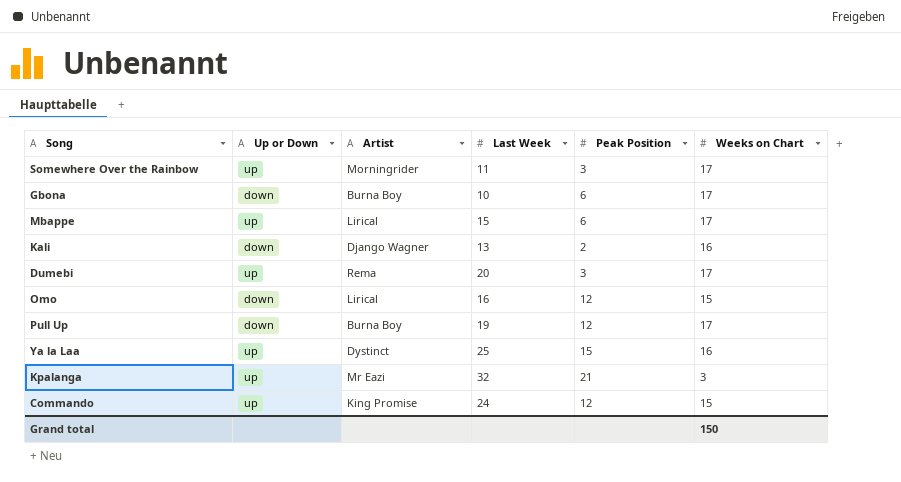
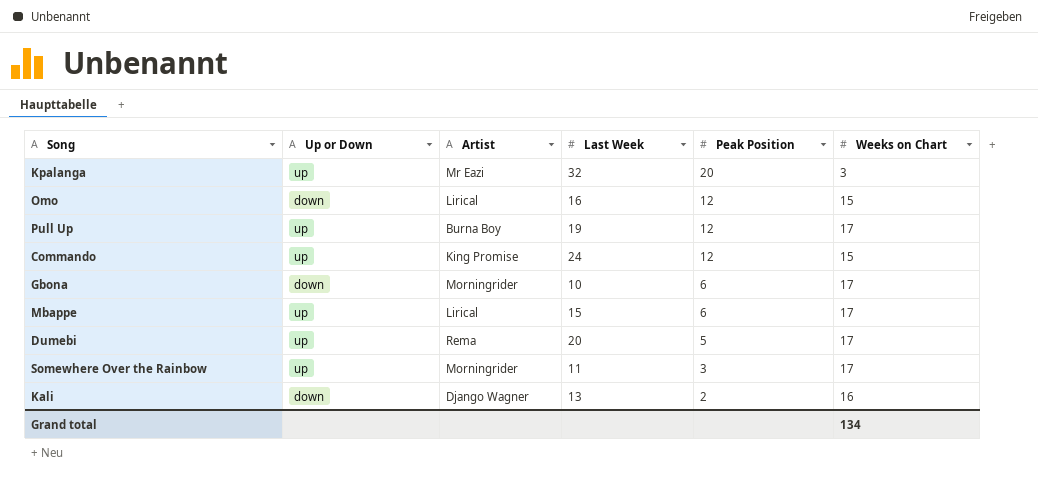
row order: none -> Peak Position descending
row Ya la Laa: up | Dystinct | 25 | 15 | 16 -> none
Kpalanga | Peak Position: 21 -> 20
Pull Up | Up or Down: down -> up
Gbona | Artist: Burna Boy -> Morningrider
Dumebi | Peak Position: 3 -> 5
Grand total | Weeks on Chart: 150 -> 134

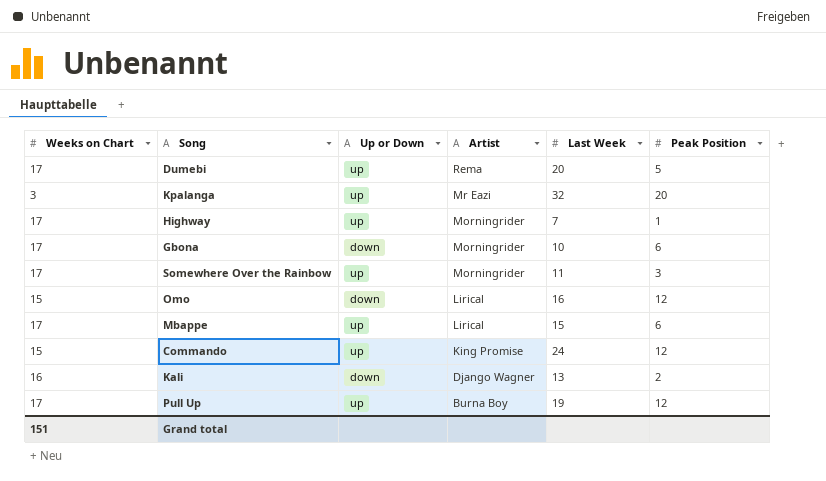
row order: Peak Position descending -> Artist descending
column Weeks on Chart | position: 6 -> 1
row Highway: none -> 17 | up | Morningrider | 7 | 1
Grand total | Weeks on Chart: 134 -> 151

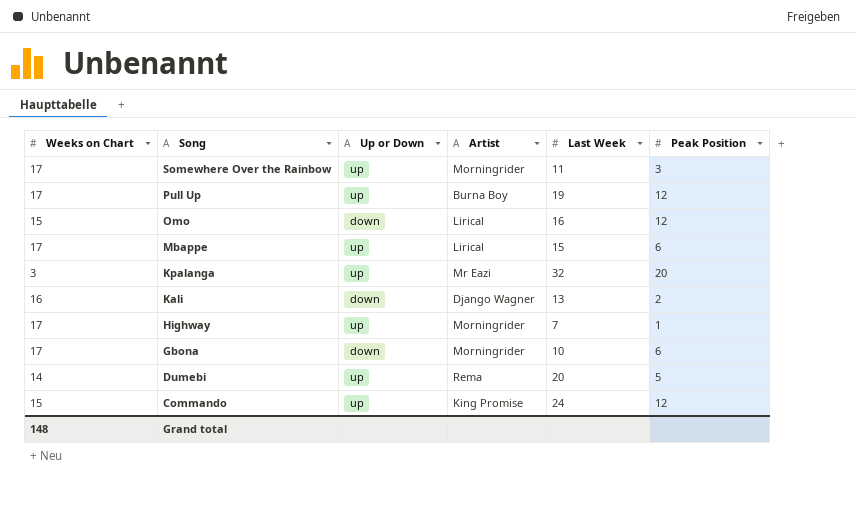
row order: Artist descending -> Song descending
Dumebi | Weeks on Chart: 17 -> 14
Grand total | Weeks on Chart: 151 -> 148

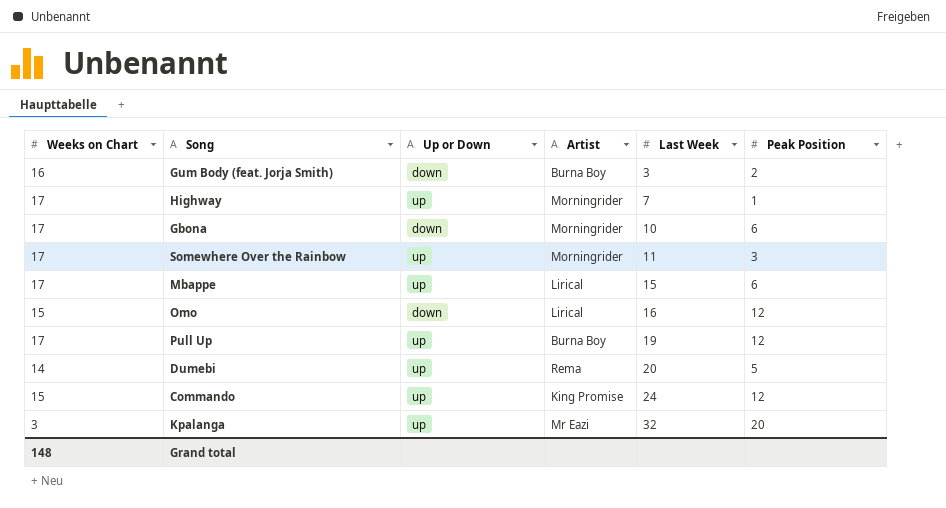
row order: Song descending -> Last Week ascending
row Kali: 16 | down | Django Wagner | 13 | 2 -> none
row Gum Body (feat. Jorja Smith): none -> 16 | down | Burna Boy | 3 | 2

